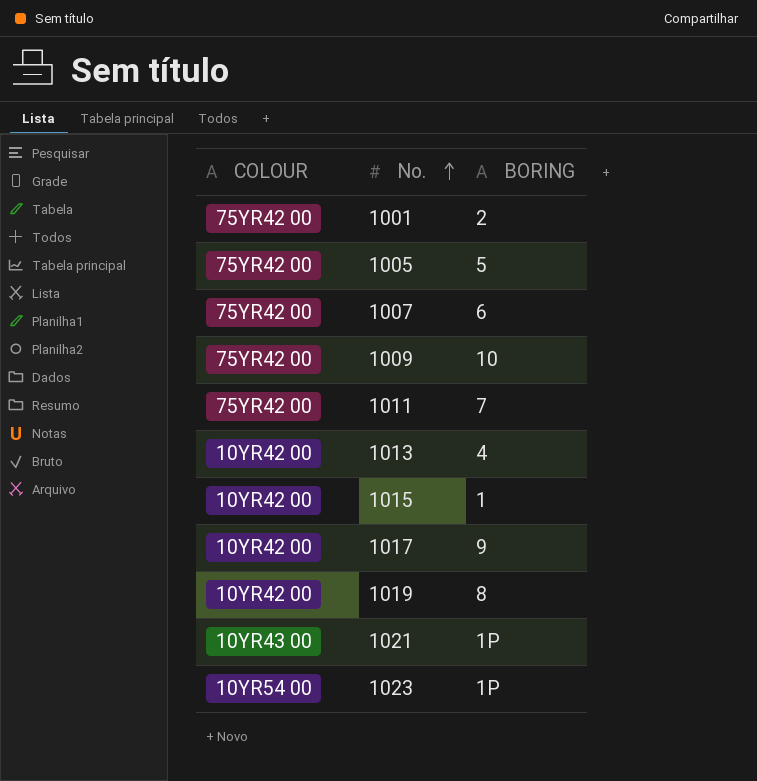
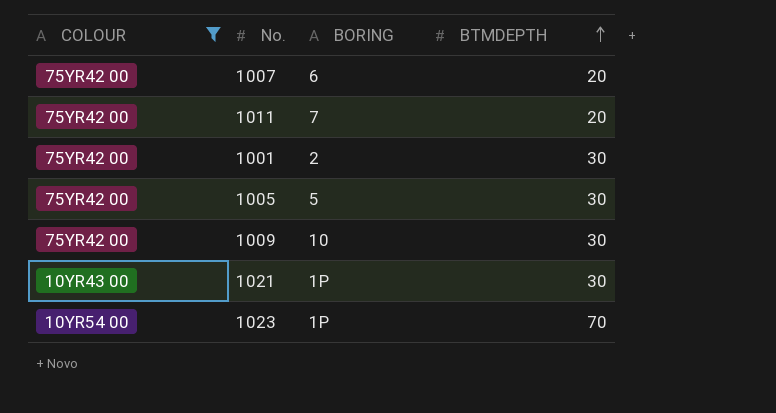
filter: none -> COLOUR != 10YR42 00
row order: No. ascending -> BTMDEPTH ascending
column BTMDEPTH | position: none -> 4

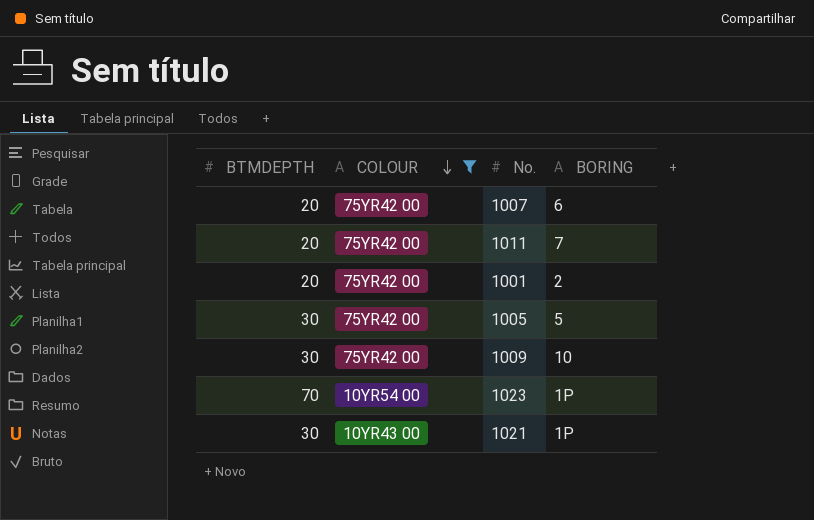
row order: BTMDEPTH ascending -> COLOUR descending
column BTMDEPTH | position: 4 -> 1
1001 | BTMDEPTH: 30 -> 20

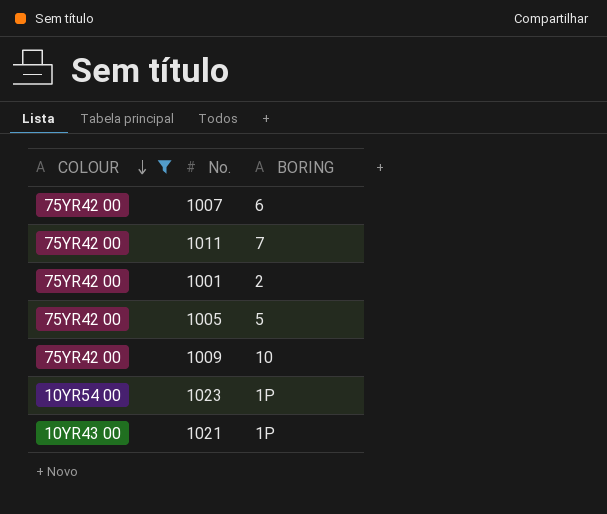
column BTMDEPTH | position: 1 -> none

